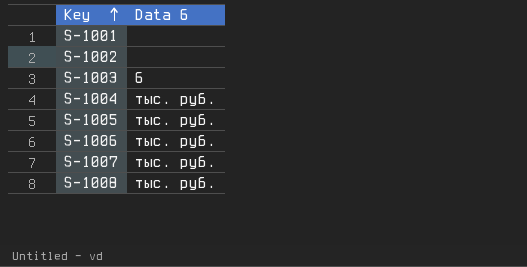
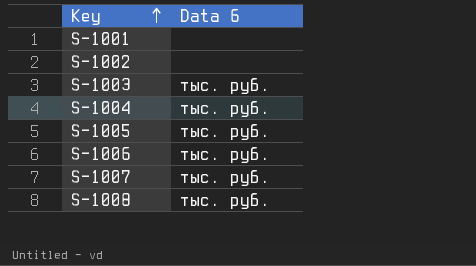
S-1003 | Data 6: 6 -> тыс. руб.

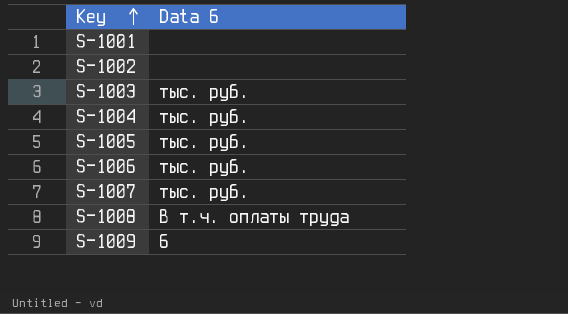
S-1008 | Data 6: тыс. руб. -> в т.ч. оплаты труда
row S-1009: none -> 6

